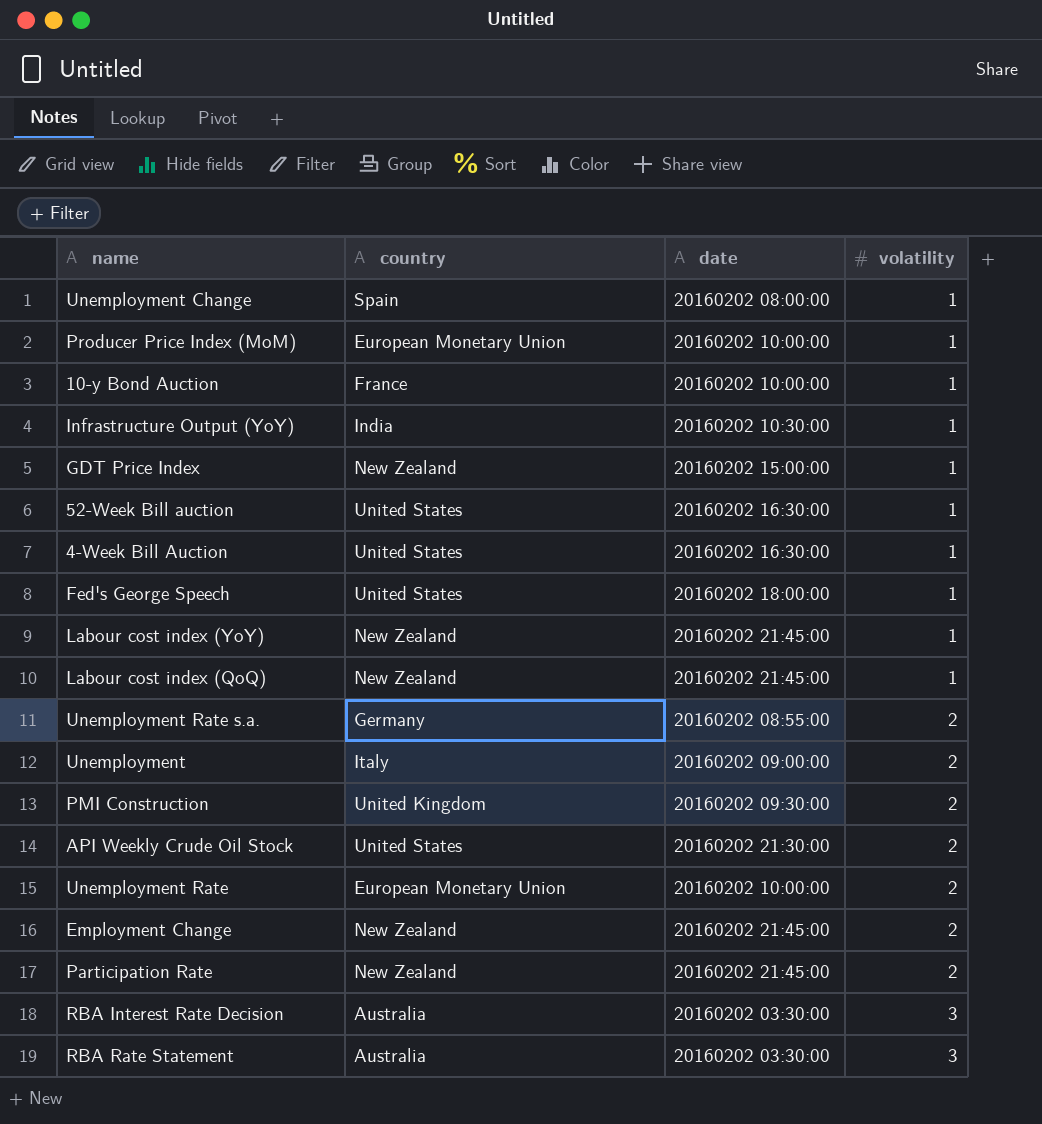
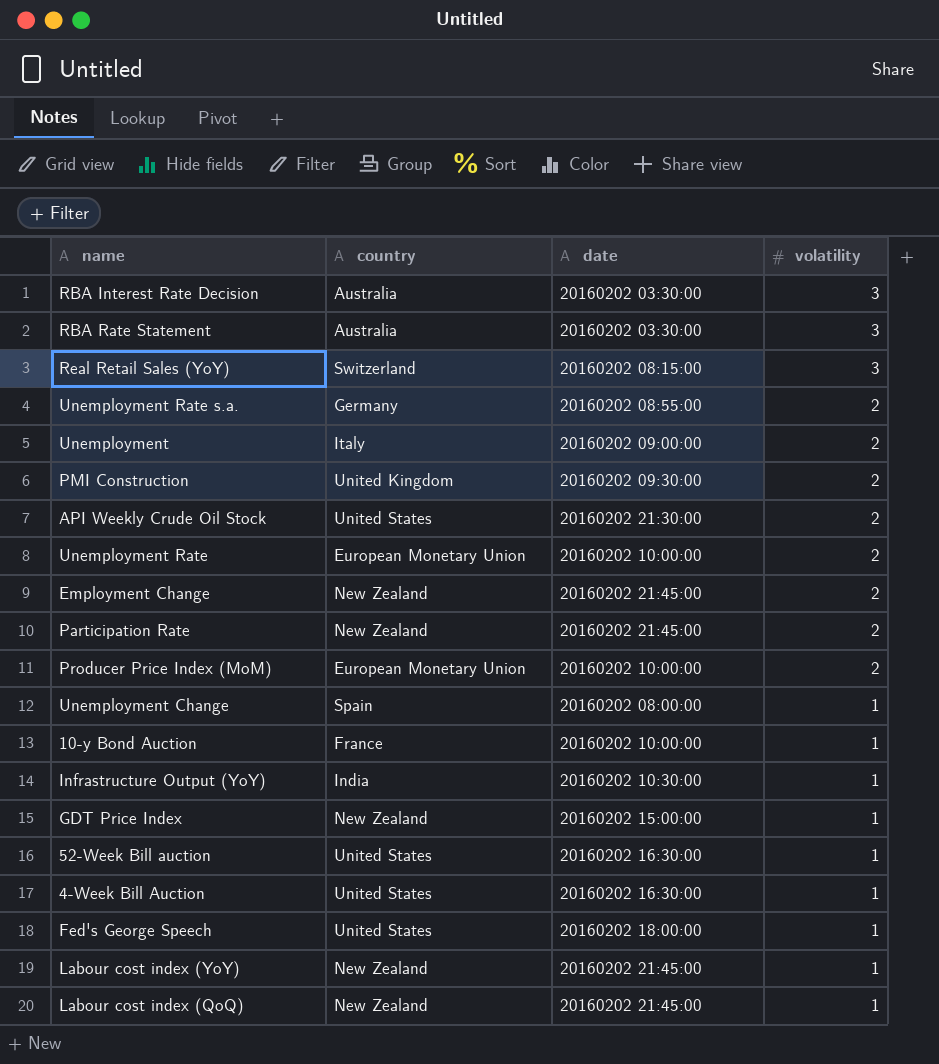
row order: volatility ascending -> volatility descending
row Real Retail Sales (YoY): none -> Switzerland | 20160202 08:15:00 | 3
Producer Price Index (MoM) | volatility: 1 -> 2

